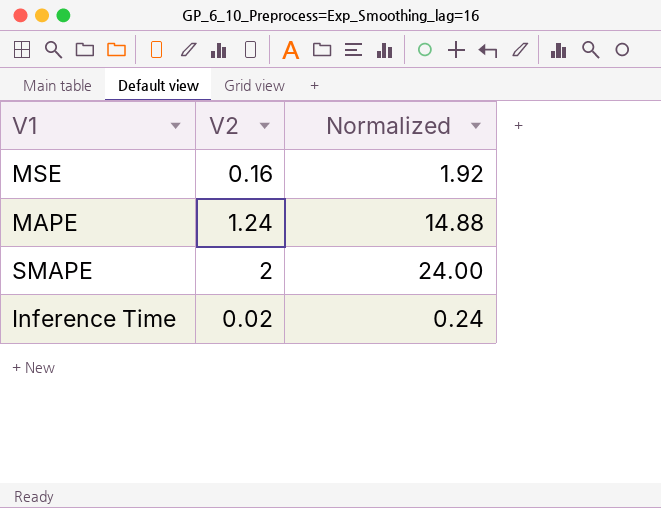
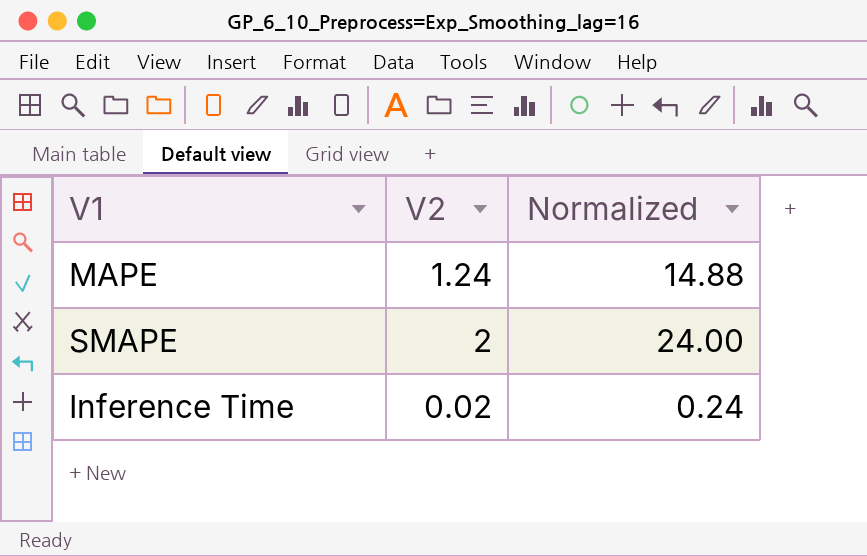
row MSE: 0.16 | 1.92 -> none

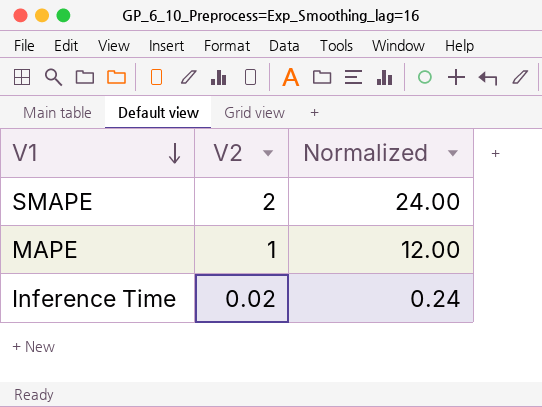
row order: none -> V1 descending
MAPE | V2: 1.24 -> 1
MAPE | Normalized: 14.88 -> 12.00

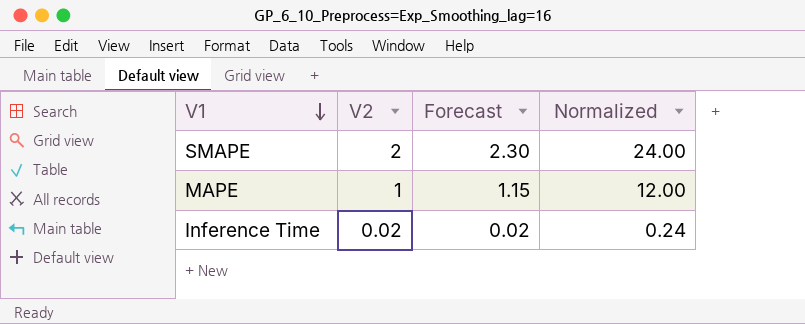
column Forecast | formula: none -> [V2] * 1.15

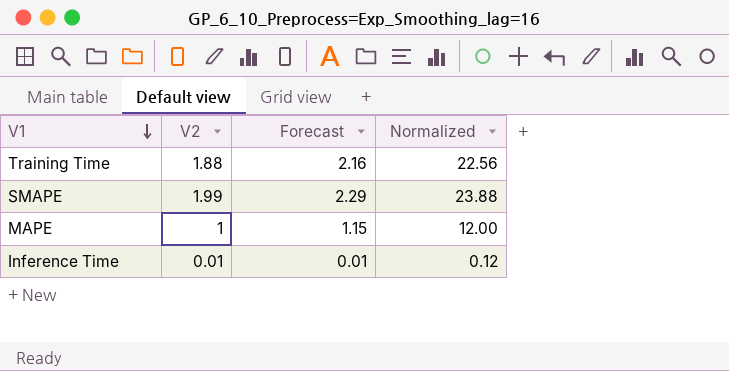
row Training Time: none -> 1.88 | 2.16 | 22.56
SMAPE | V2: 2 -> 1.99
SMAPE | Forecast: 2.30 -> 2.29
SMAPE | Normalized: 24.00 -> 23.88
Inference Time | V2: 0.02 -> 0.01
Inference Time | Forecast: 0.02 -> 0.01
Inference Time | Normalized: 0.24 -> 0.12

